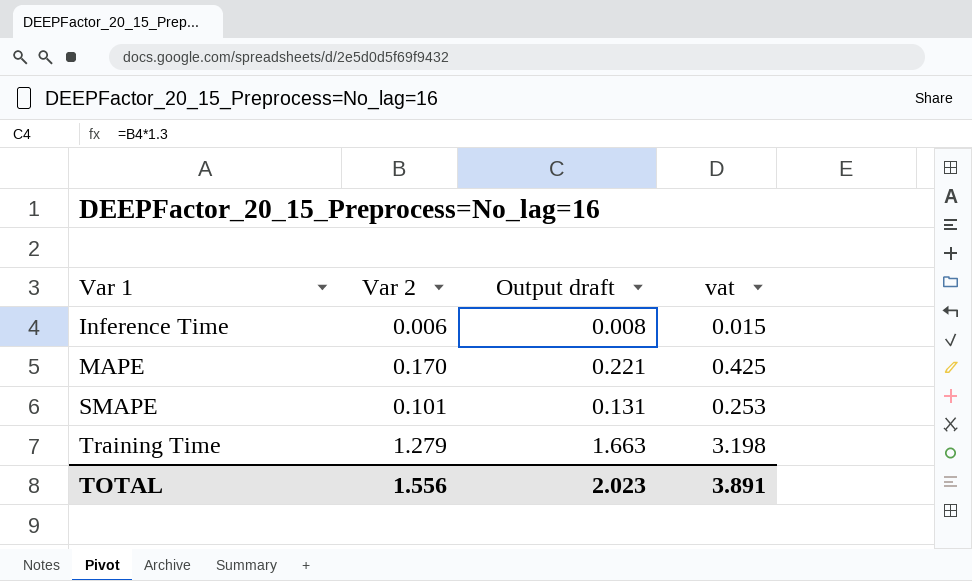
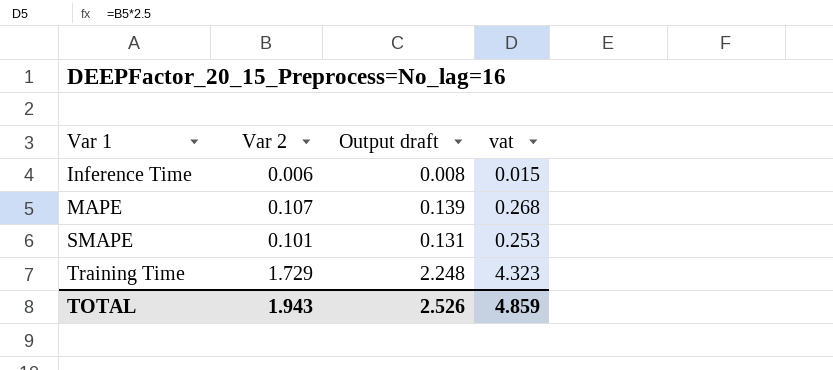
MAPE | Var 2: 0.170 -> 0.107
MAPE | Output draft: 0.221 -> 0.139
MAPE | vat: 0.425 -> 0.268
Training Time | Var 2: 1.279 -> 1.729
Training Time | Output draft: 1.663 -> 2.248
Training Time | vat: 3.198 -> 4.323
TOTAL | Var 2: 1.556 -> 1.943
TOTAL | Output draft: 2.023 -> 2.526
TOTAL | vat: 3.891 -> 4.859

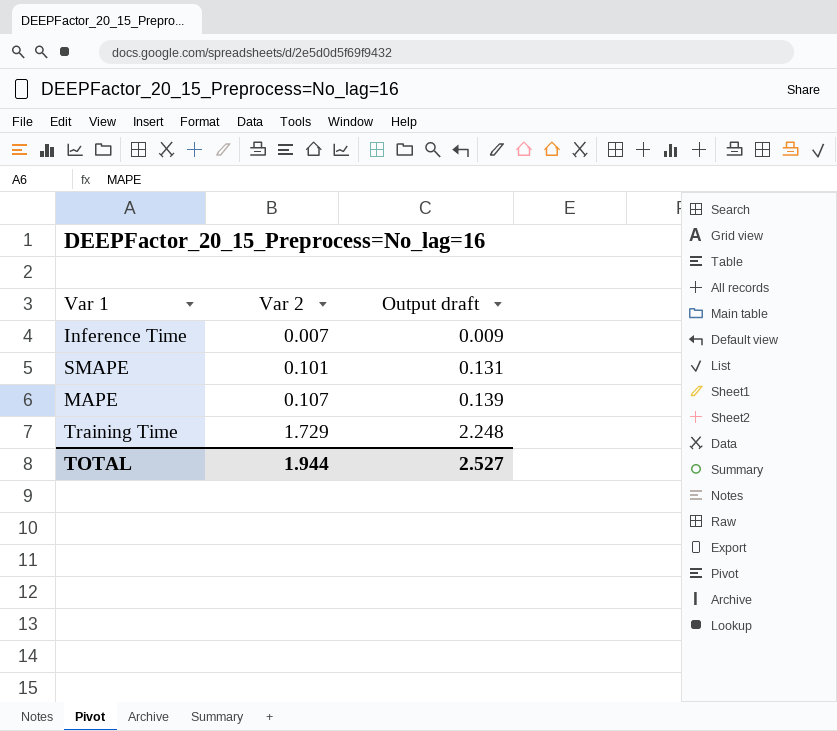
row order: Var 1 ascending -> Var 2 ascending
column vat | formula: [Var 2] * 2.5 -> none
Inference Time | Var 2: 0.006 -> 0.007
Inference Time | Output draft: 0.008 -> 0.009
TOTAL | Var 2: 1.943 -> 1.944
TOTAL | Output draft: 2.526 -> 2.527

